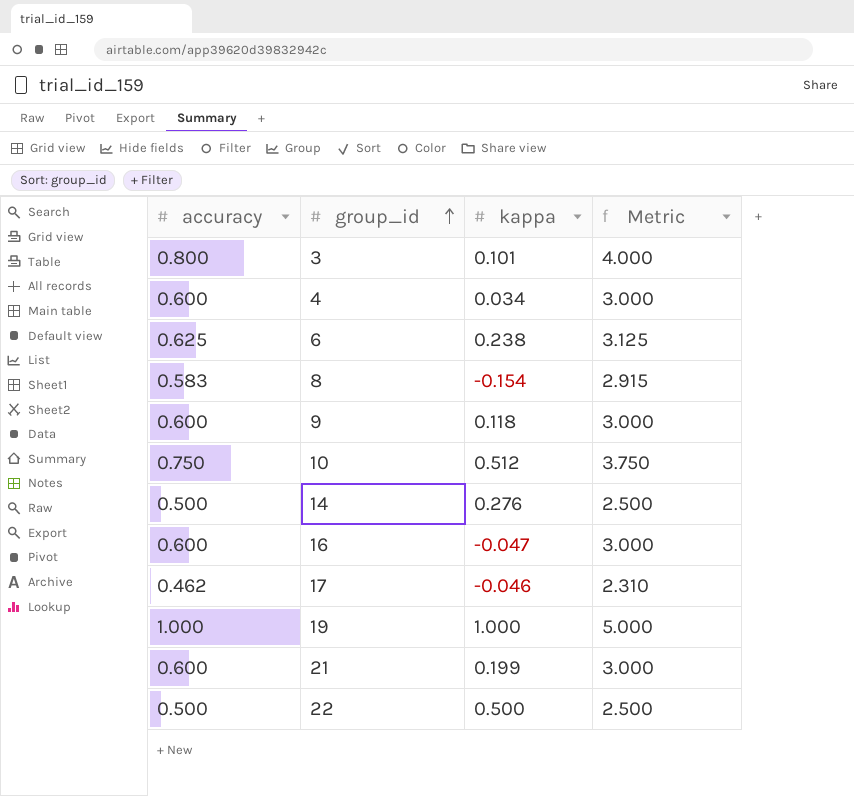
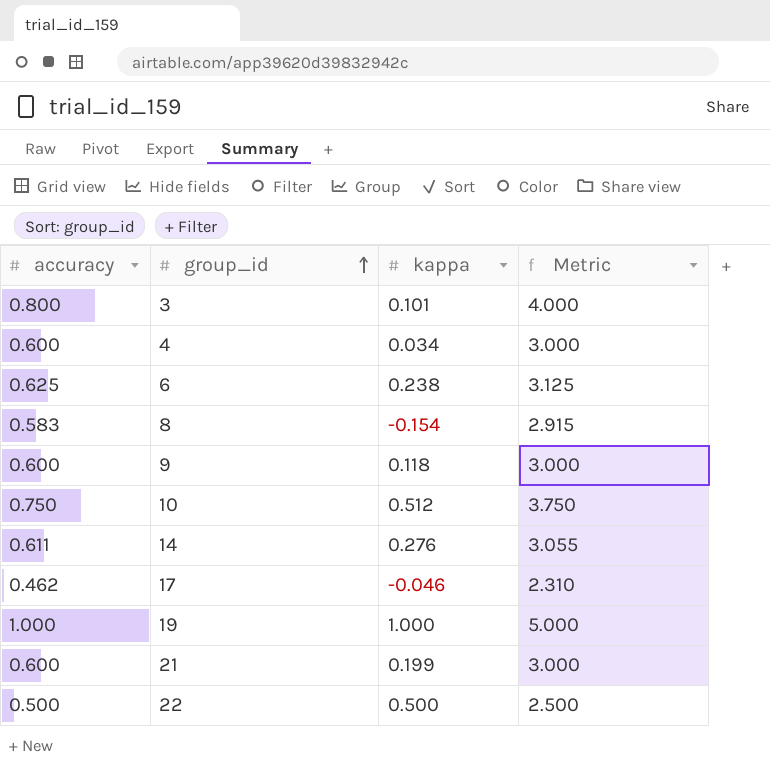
row 16: 0.600 | -0.047 | 3.000 -> none
14 | accuracy: 0.500 -> 0.611
14 | Metric: 2.500 -> 3.055

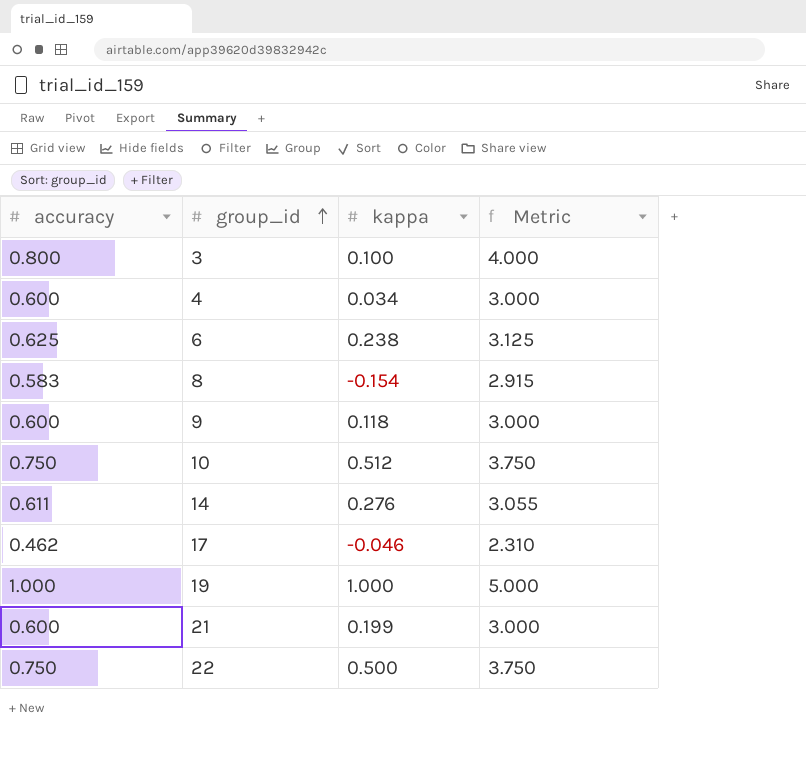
3 | kappa: 0.101 -> 0.100
22 | accuracy: 0.500 -> 0.750
22 | Metric: 2.500 -> 3.750

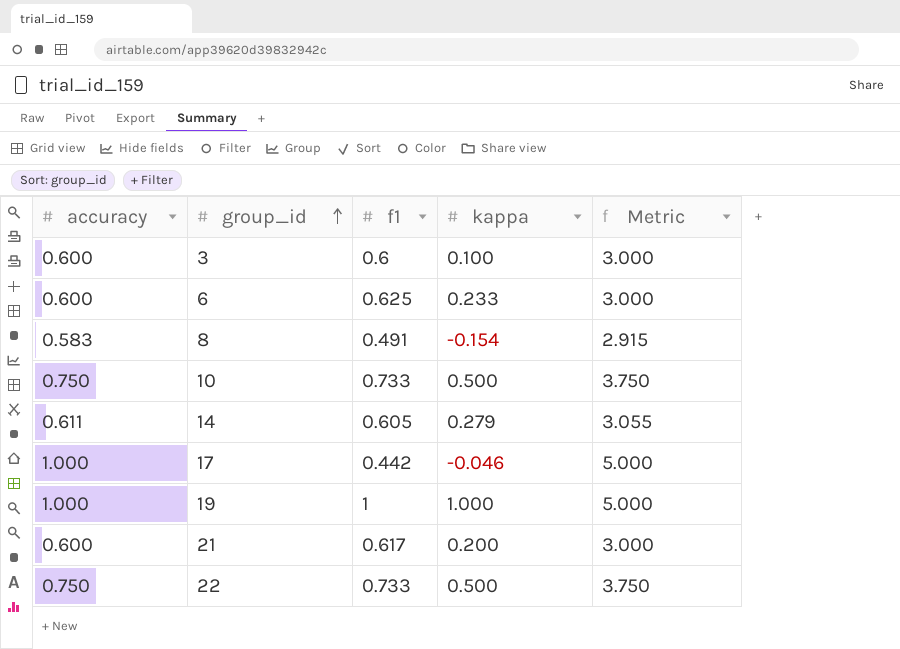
column f1 | position: none -> 3
row 4: 0.600 | 0.034 | 3.000 -> none
row 9: 0.600 | 0.118 | 3.000 -> none
3 | accuracy: 0.800 -> 0.600
3 | Metric: 4.000 -> 3.000
6 | accuracy: 0.625 -> 0.600
6 | kappa: 0.238 -> 0.233
6 | Metric: 3.125 -> 3.000
10 | kappa: 0.512 -> 0.500
14 | kappa: 0.276 -> 0.279
17 | accuracy: 0.462 -> 1.000
17 | Metric: 2.310 -> 5.000
21 | kappa: 0.199 -> 0.200

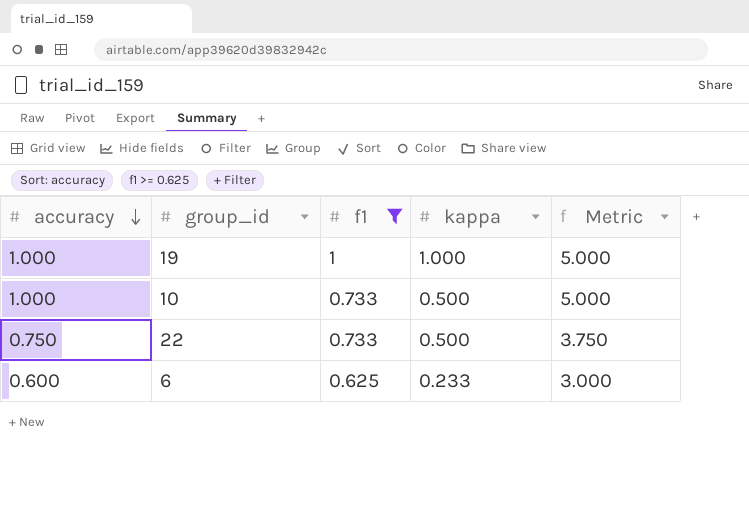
filter: none -> f1 >= 0.625
row order: group_id ascending -> accuracy descending
10 | accuracy: 0.750 -> 1.000
10 | Metric: 3.750 -> 5.000

